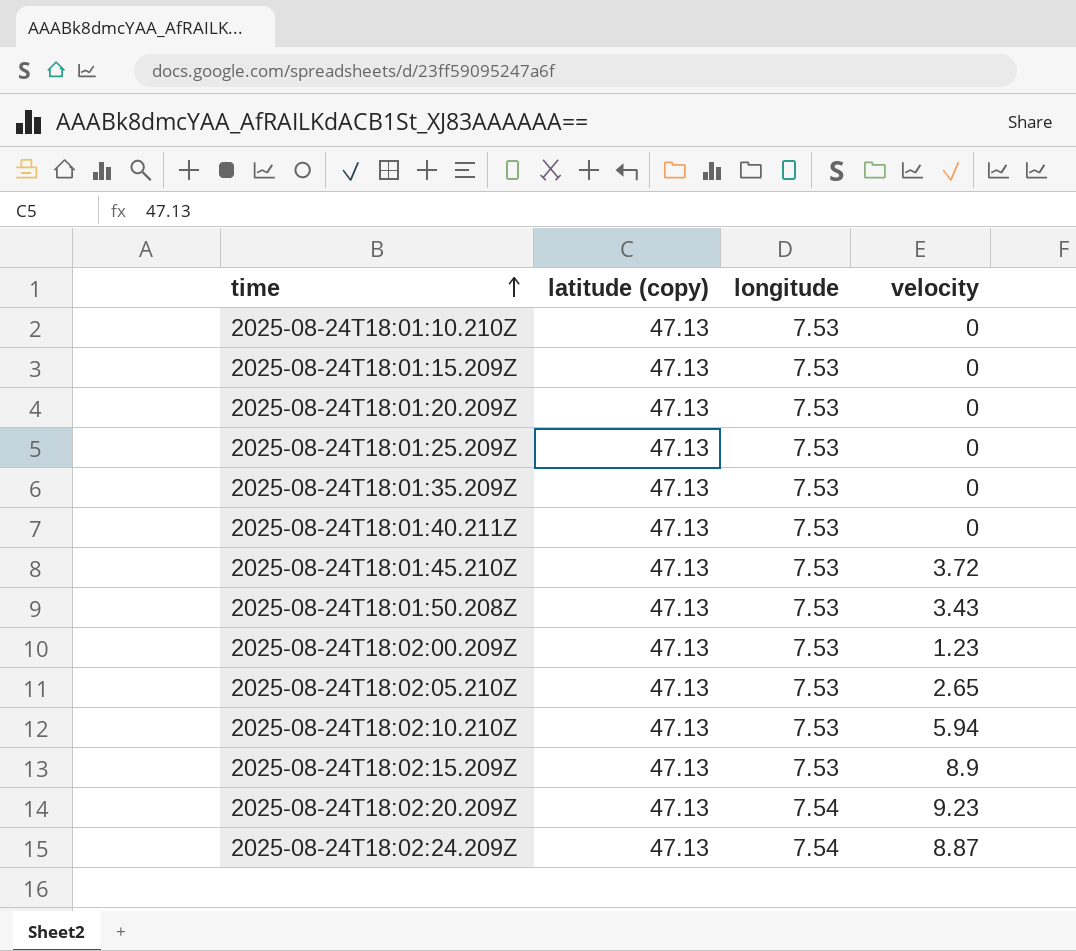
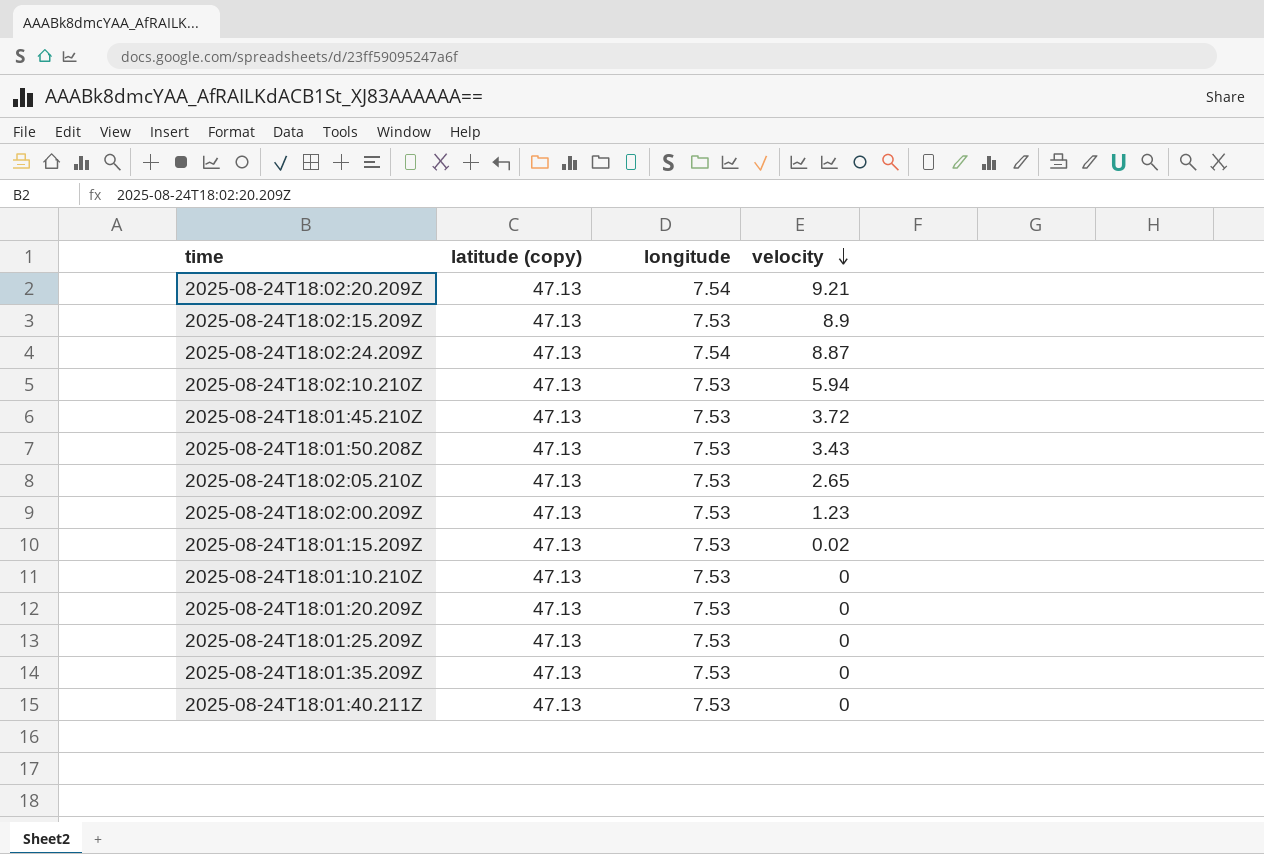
row order: time ascending -> velocity descending
2025-08-24T18:02:20.209Z | velocity: 9.23 -> 9.21
2025-08-24T18:01:15.209Z | velocity: 0 -> 0.02

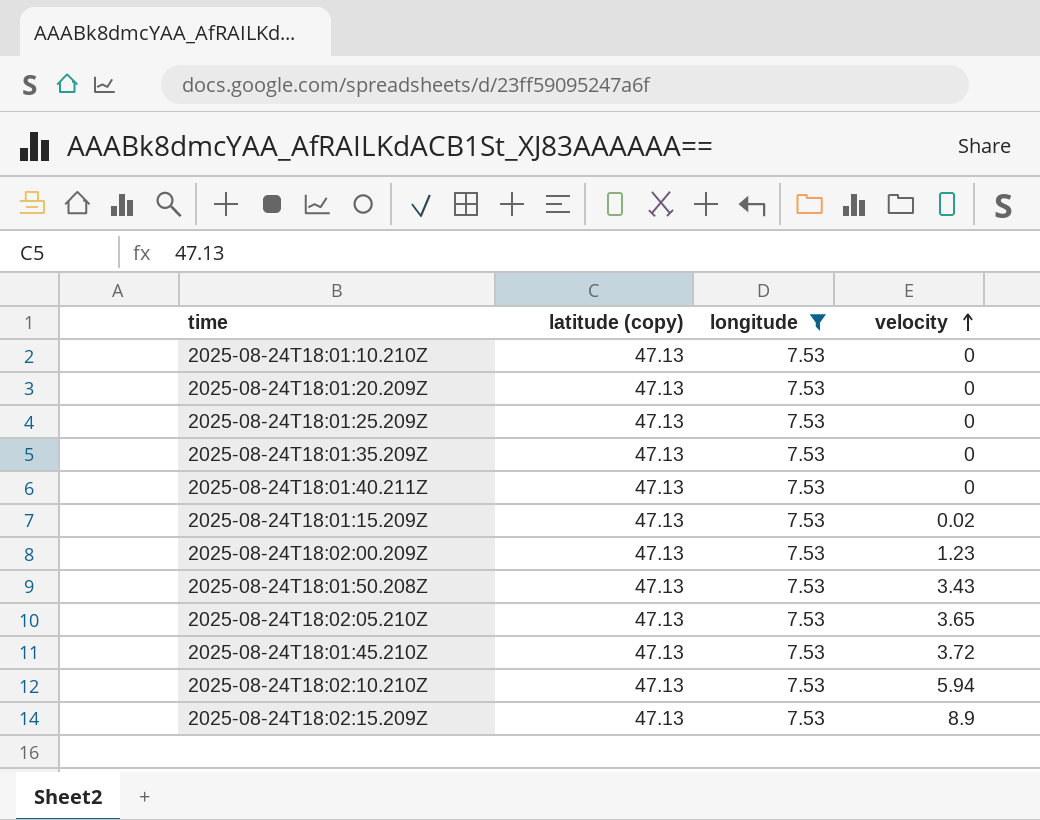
filter: none -> longitude = 7.53
row order: velocity descending -> velocity ascending
2025-08-24T18:02:05.210Z | velocity: 2.65 -> 3.65

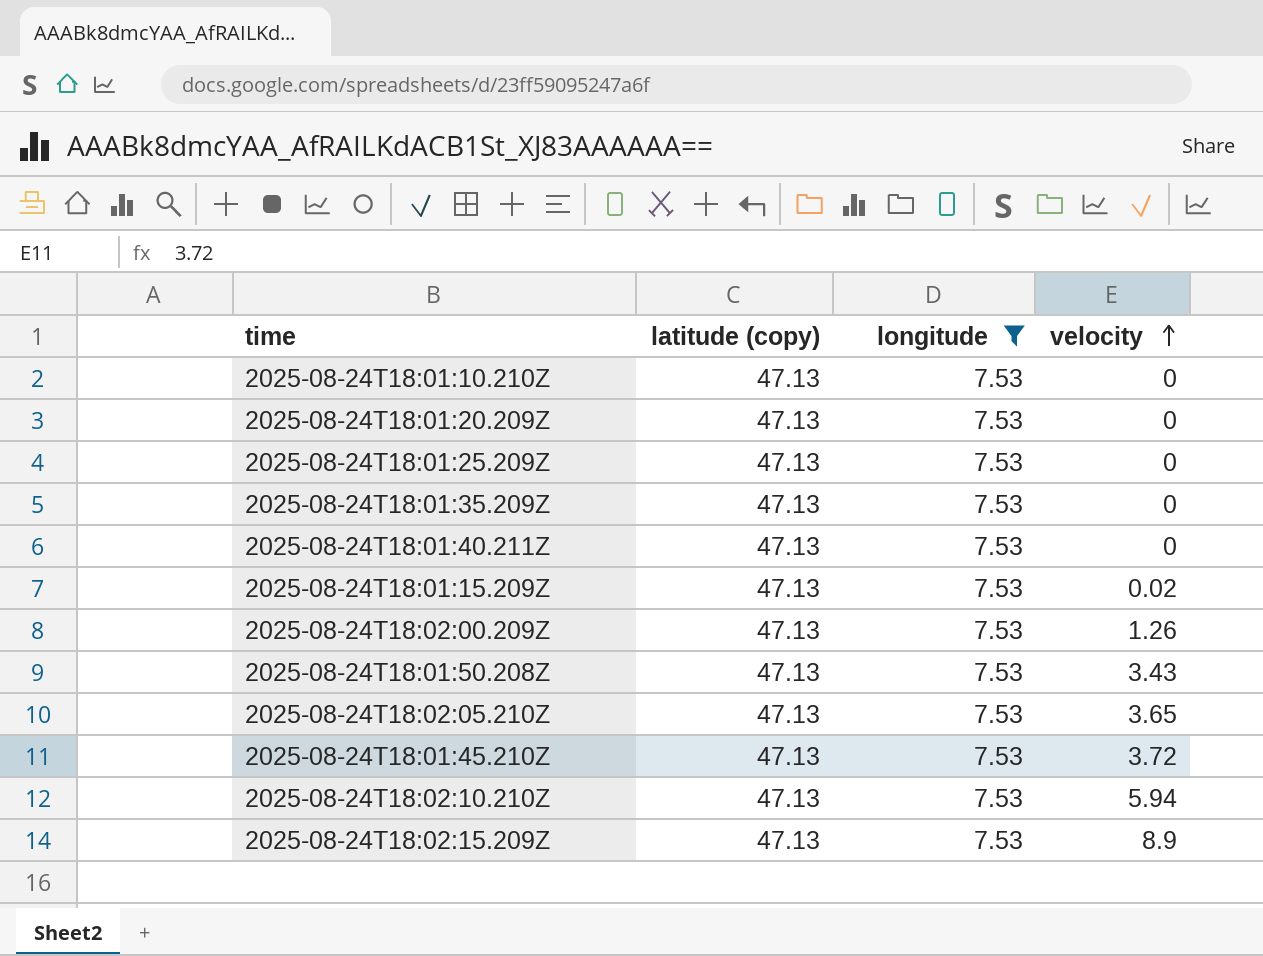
2025-08-24T18:02:00.209Z | velocity: 1.23 -> 1.26

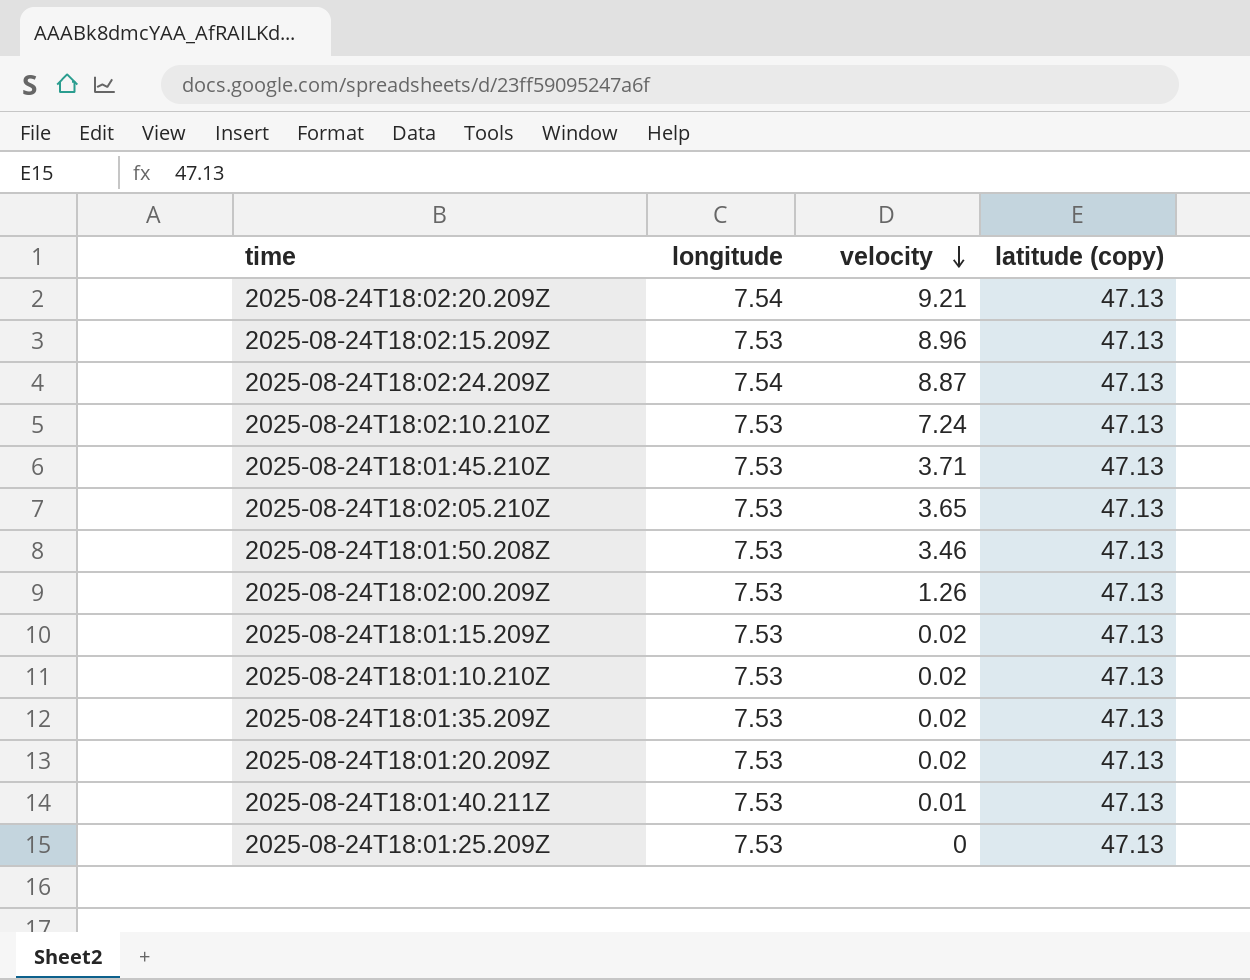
filter: longitude = 7.53 -> none
row order: velocity ascending -> velocity descending
column latitude (copy) | position: 2 -> 4
2025-08-24T18:02:15.209Z | velocity: 8.9 -> 8.96
2025-08-24T18:02:10.210Z | velocity: 5.94 -> 7.24
2025-08-24T18:01:45.210Z | velocity: 3.72 -> 3.71
2025-08-24T18:01:50.208Z | velocity: 3.43 -> 3.46
2025-08-24T18:01:10.210Z | velocity: 0 -> 0.02
2025-08-24T18:01:35.209Z | velocity: 0 -> 0.02
2025-08-24T18:01:20.209Z | velocity: 0 -> 0.02
2025-08-24T18:01:40.211Z | velocity: 0 -> 0.01

